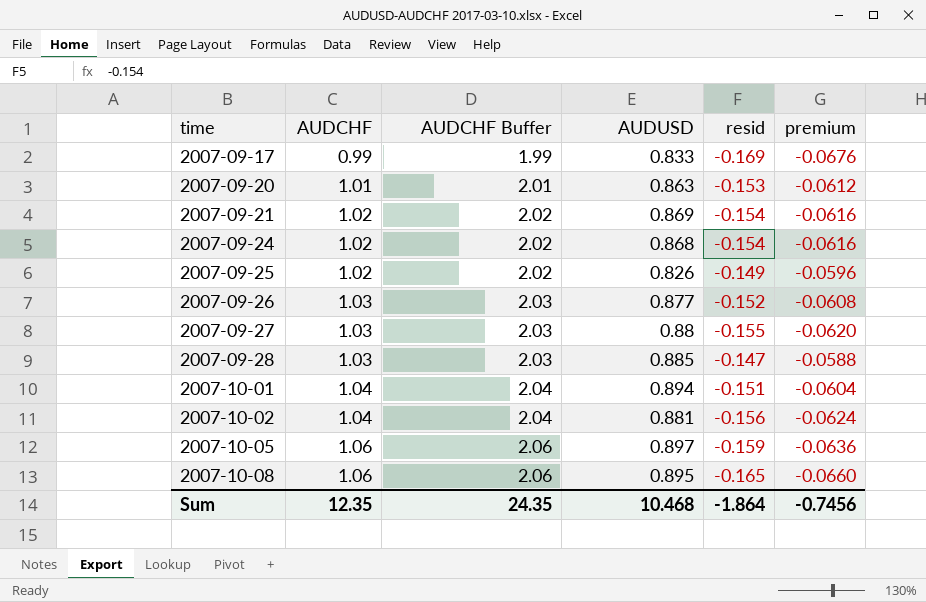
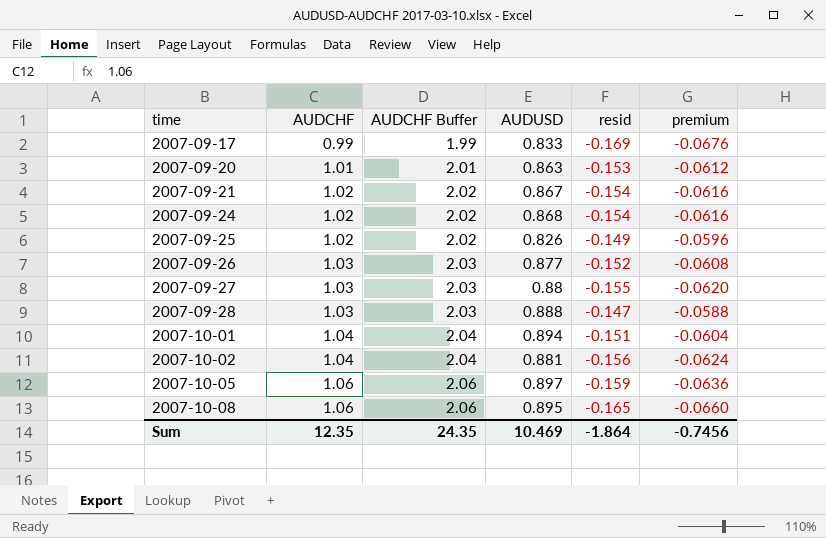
2007-09-21 | AUDUSD: 0.869 -> 0.867
2007-09-28 | AUDUSD: 0.885 -> 0.888
Sum | AUDUSD: 10.468 -> 10.469

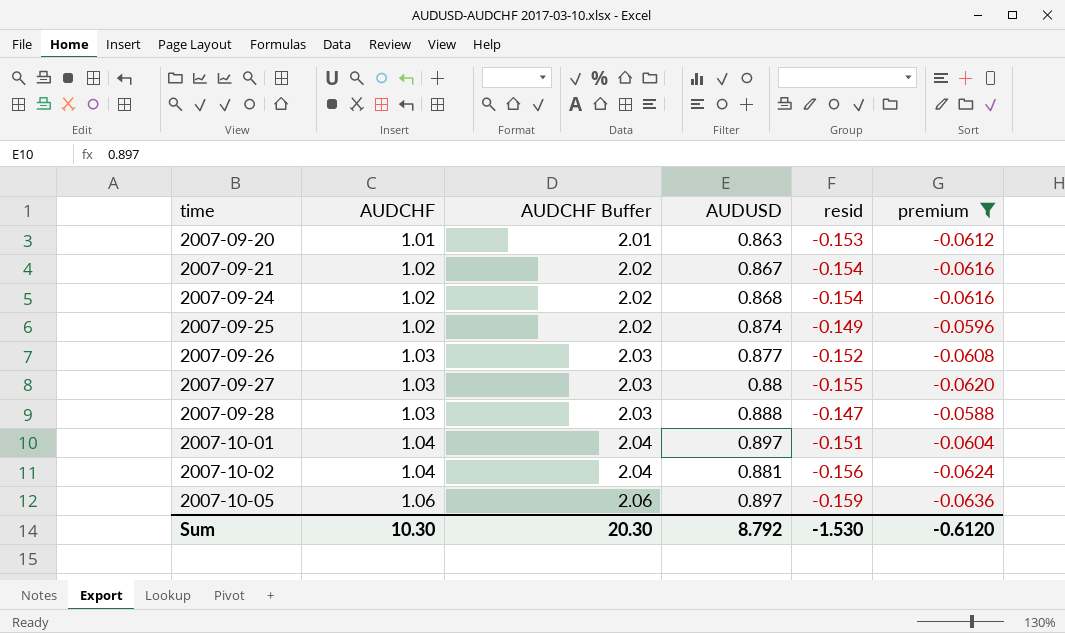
filter: none -> premium >= -0.0636
2007-09-25 | AUDUSD: 0.826 -> 0.874
2007-10-01 | AUDUSD: 0.894 -> 0.897
Sum | AUDCHF: 12.35 -> 10.30
Sum | AUDCHF Buffer: 24.35 -> 20.30
Sum | AUDUSD: 10.469 -> 8.792
Sum | resid: -1.864 -> -1.530
Sum | premium: -0.7456 -> -0.6120

